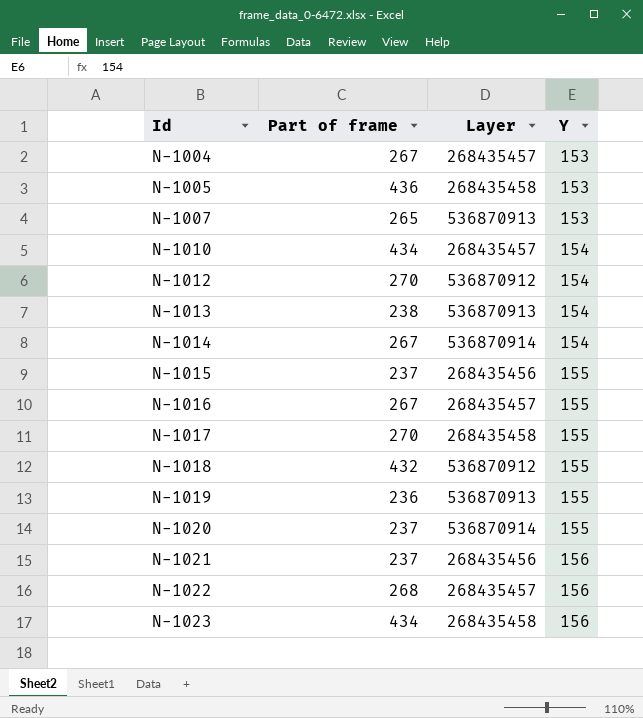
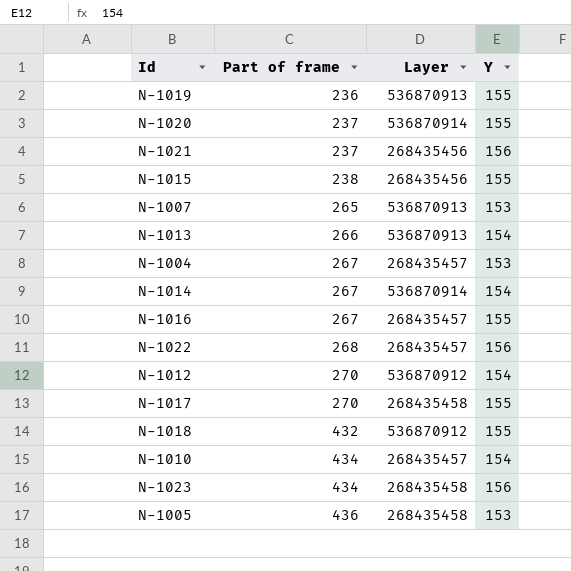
row order: Id ascending -> Part of frame ascending
N-1015 | Part of frame: 237 -> 238
N-1013 | Part of frame: 238 -> 266

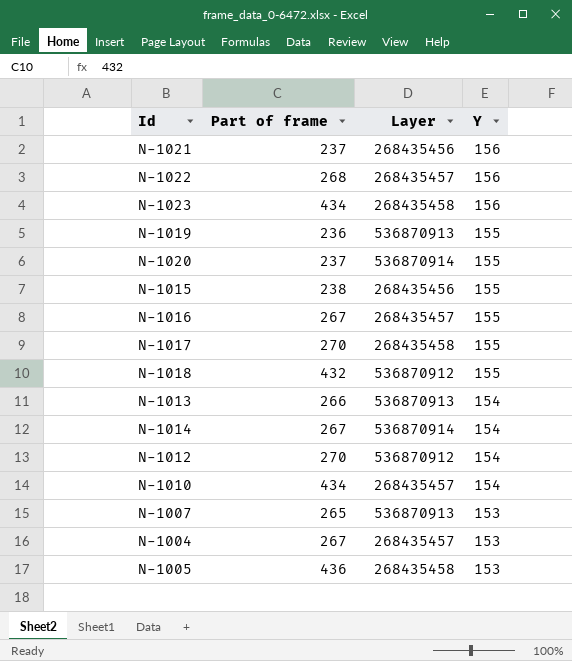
row order: Part of frame ascending -> Y descending

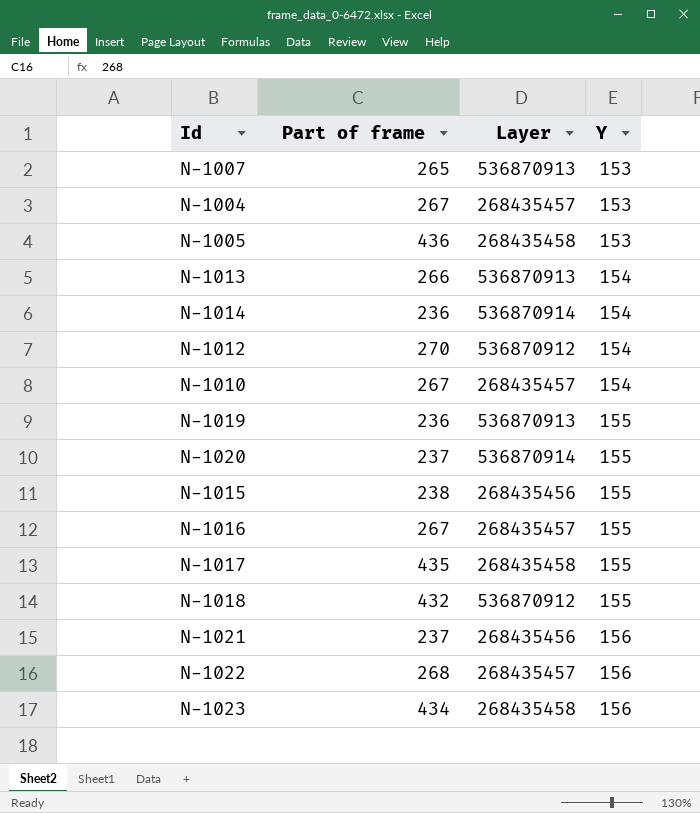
row order: Y descending -> Y ascending
N-1014 | Part of frame: 267 -> 236
N-1010 | Part of frame: 434 -> 267
N-1017 | Part of frame: 270 -> 435

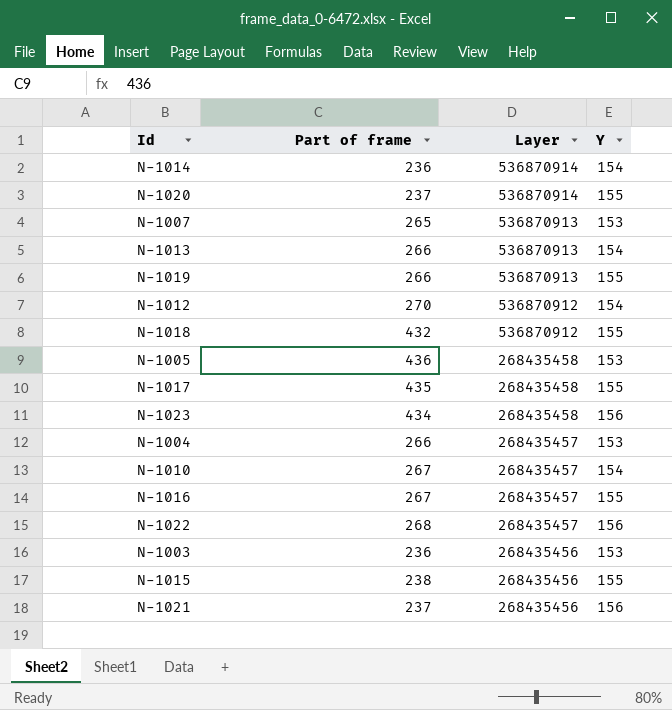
row order: Y ascending -> Layer descending
N-1019 | Part of frame: 236 -> 266
N-1004 | Part of frame: 267 -> 266
row N-1003: none -> 236 | 268435456 | 153

